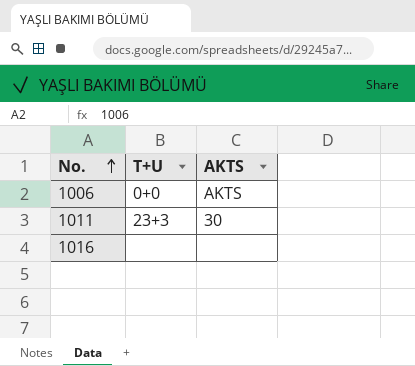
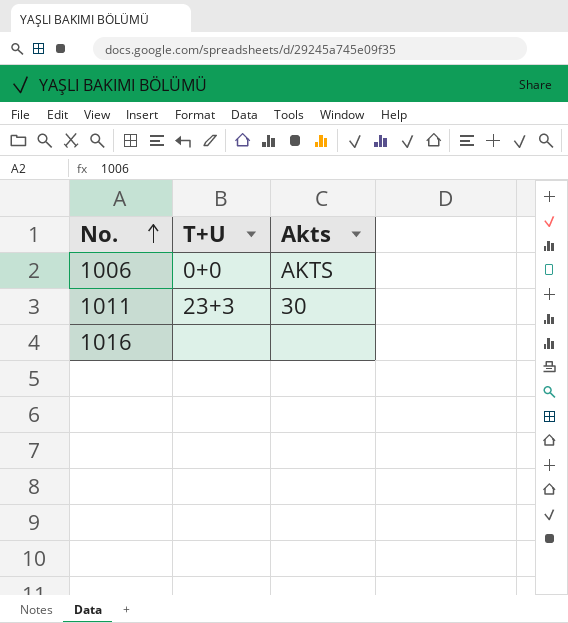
column name: AKTS -> Akts

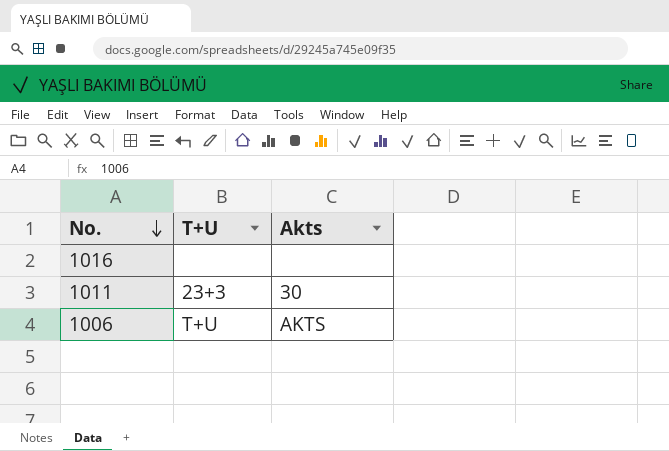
row order: No. ascending -> No. descending
1006 | T+U: 0+0 -> T+U

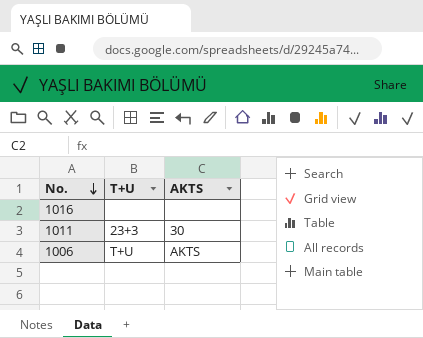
column name: Akts -> AKTS

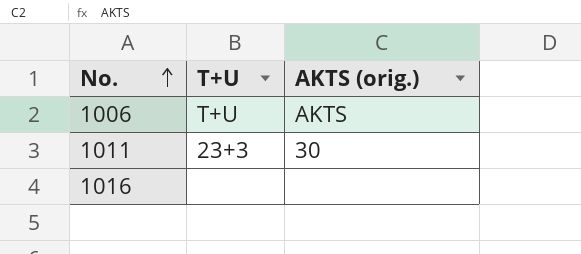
row order: No. descending -> No. ascending
column name: AKTS -> AKTS (orig.)

